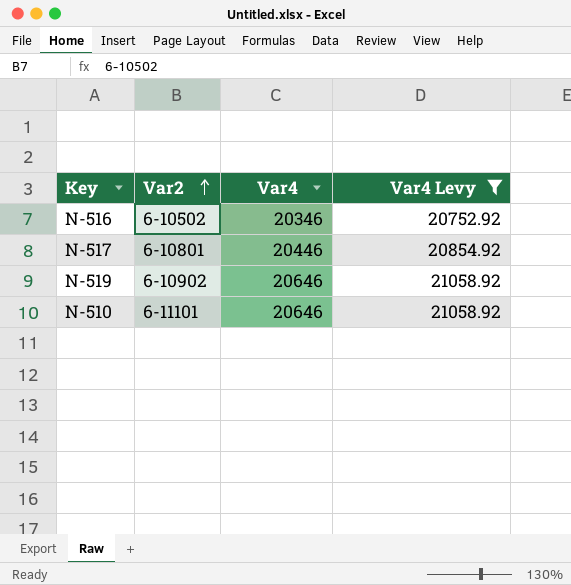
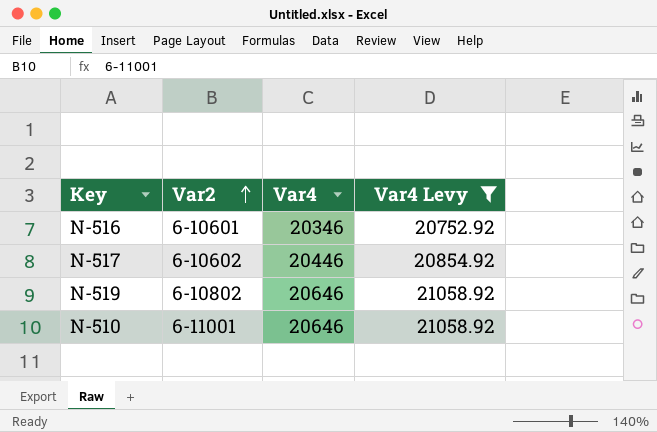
N-516 | Var2: 6-10502 -> 6-10601
N-517 | Var2: 6-10801 -> 6-10602
N-519 | Var2: 6-10902 -> 6-10802
N-510 | Var2: 6-11101 -> 6-11001

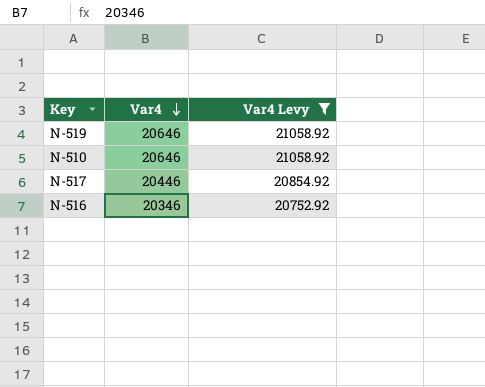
row order: Var2 ascending -> Var4 descending
column Var2 | position: 2 -> none

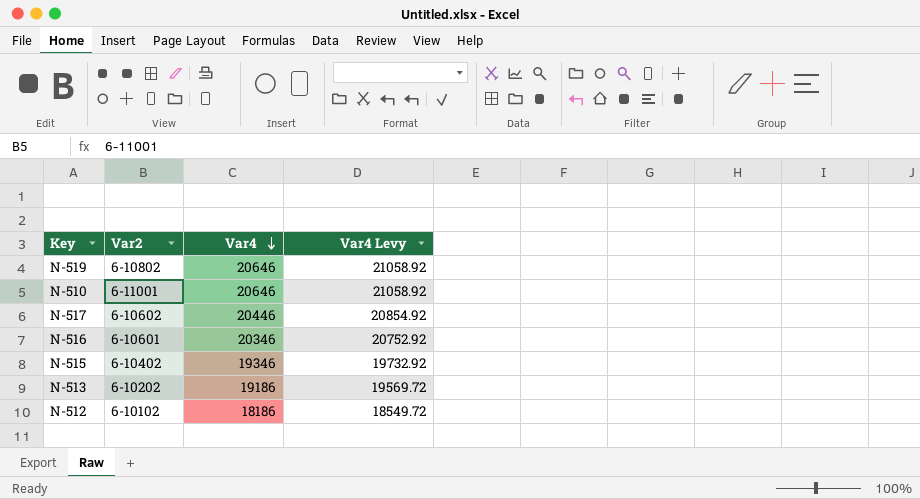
filter: Var4 Levy >= 20752.92 -> none
column Var2 | position: none -> 2

